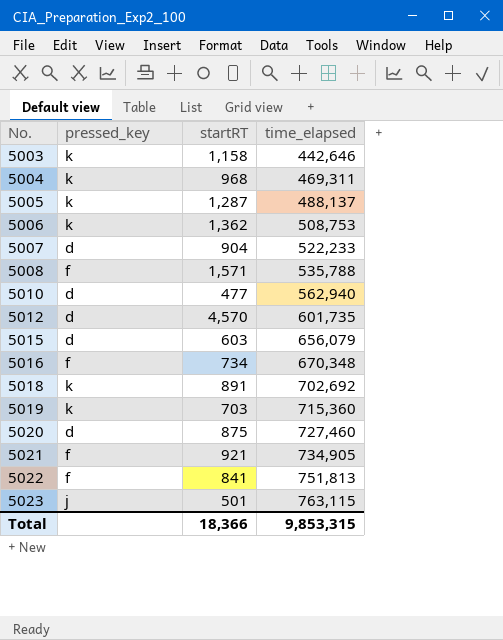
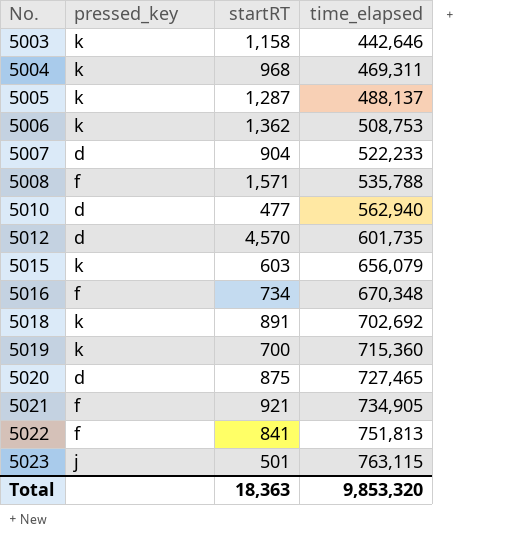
5015 | pressed_key: d -> k
5019 | startRT: 703 -> 700
5020 | time_elapsed: 727,460 -> 727,465
Total | startRT: 18,366 -> 18,363
Total | time_elapsed: 9,853,315 -> 9,853,320

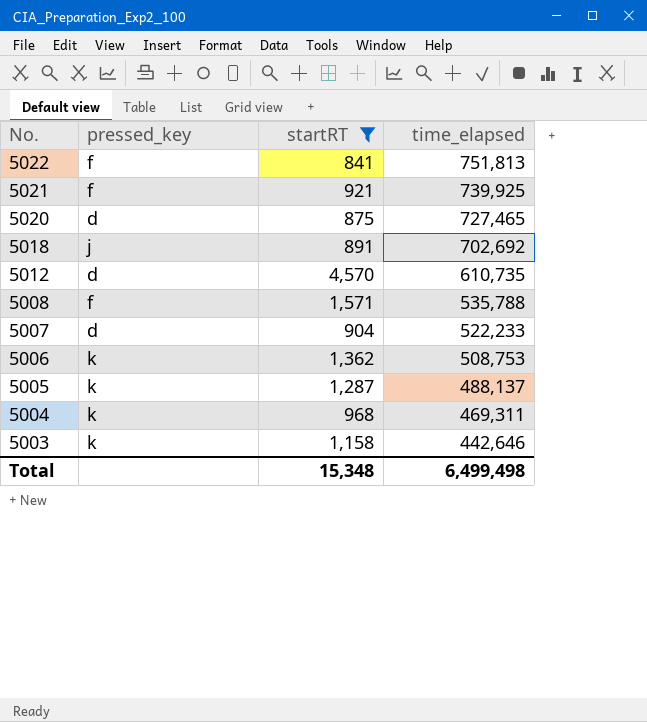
filter: none -> startRT >= 841
row order: No. ascending -> No. descending
5021 | time_elapsed: 734,905 -> 739,925
5018 | pressed_key: k -> j
5012 | time_elapsed: 601,735 -> 610,735
Total | startRT: 18,363 -> 15,348
Total | time_elapsed: 9,853,320 -> 6,499,498

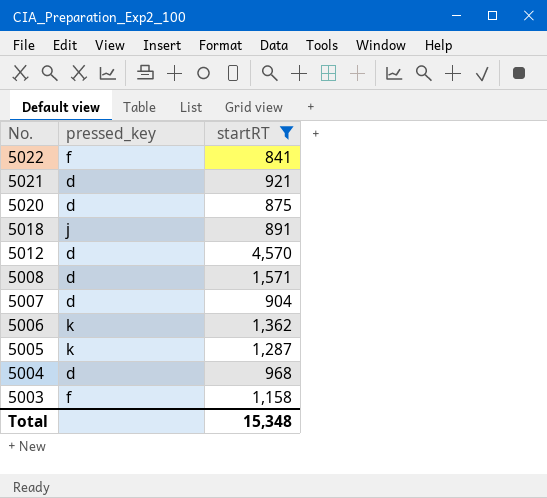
column time_elapsed | position: 4 -> none
5021 | pressed_key: f -> d
5008 | pressed_key: f -> d
5004 | pressed_key: k -> d
5003 | pressed_key: k -> f

